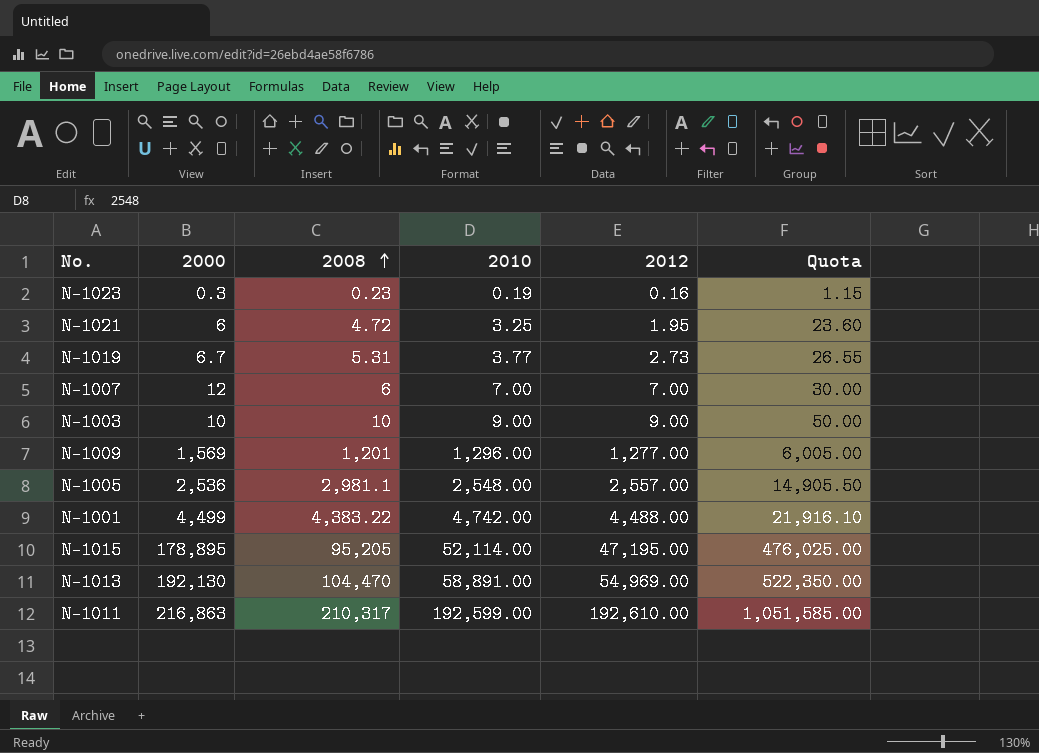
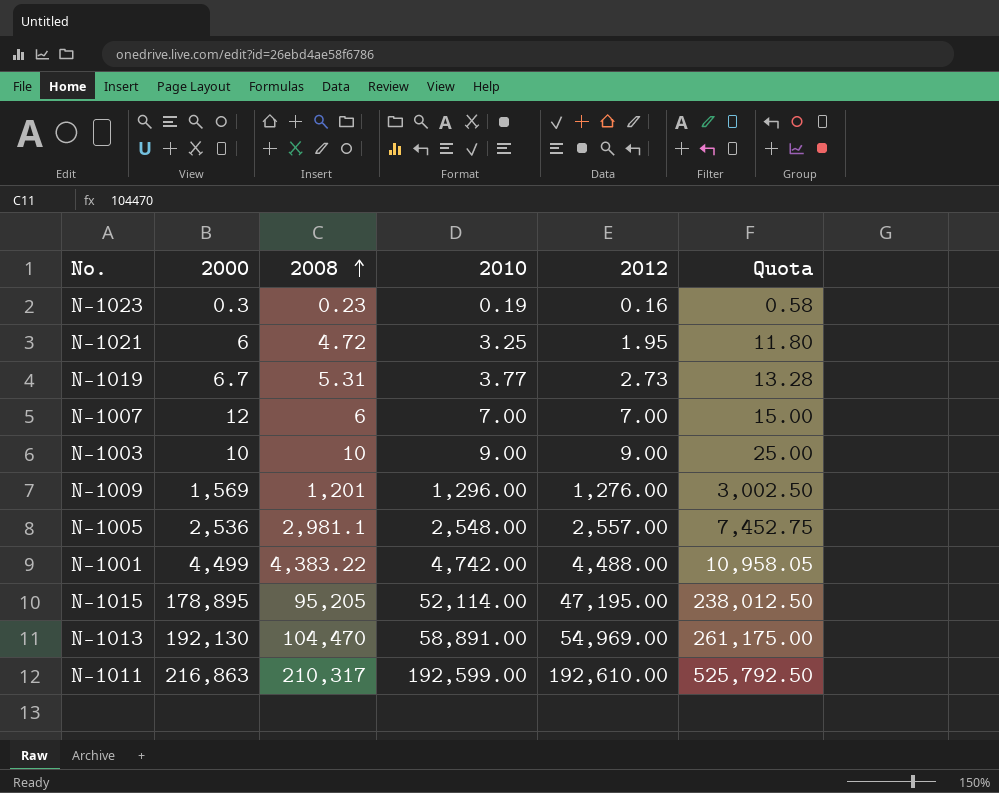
column Quota | formula: [2008] * 5 -> [2008] * 2.5
N-1009 | 2012: 1,277.00 -> 1,276.00

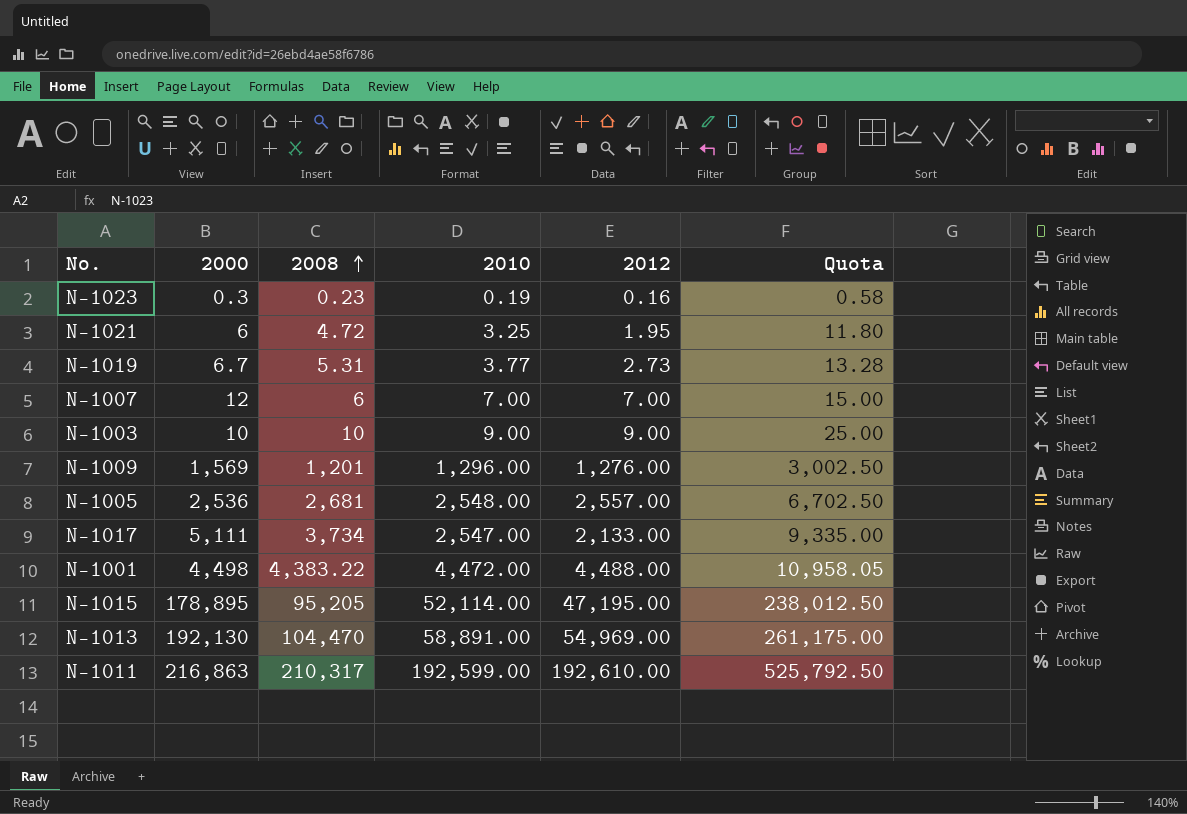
N-1005 | 2008: 2,981.1 -> 2,681
N-1005 | Quota: 7,452.75 -> 6,702.50
row N-1017: none -> 5,111 | 3,734 | 2,547.00 | 2,133.00 | 9,335.00
N-1001 | 2000: 4,499 -> 4,498
N-1001 | 2010: 4,742.00 -> 4,472.00

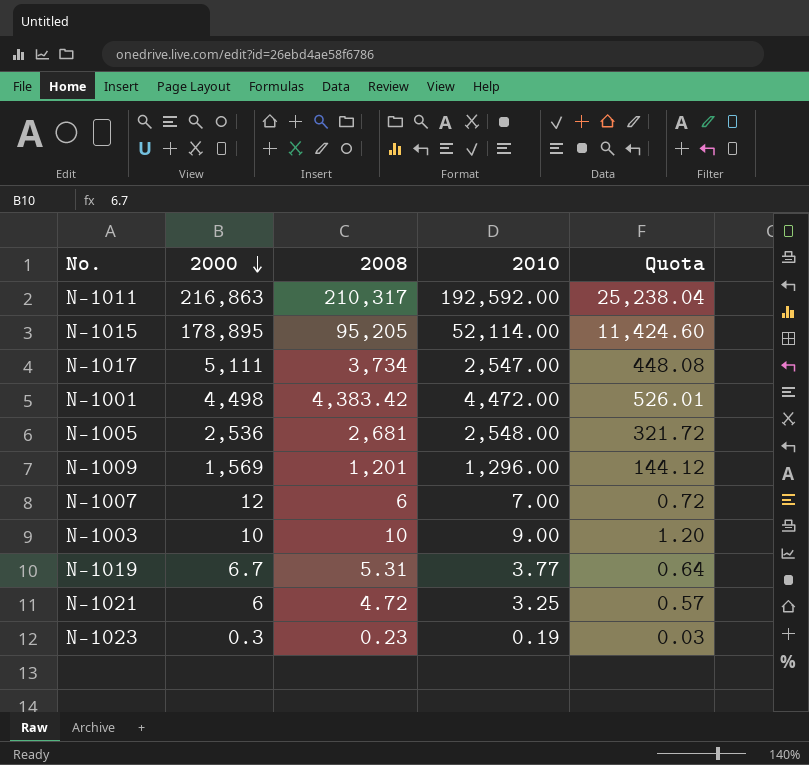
row order: 2008 ascending -> 2000 descending
column 2012 | position: 5 -> none
column Quota | formula: [2008] * 2.5 -> [2008] * 0.12
row N-1013: 192,130 | 104,470 | 58,891.00 | 54,969.00 | 261,175.00 -> none
N-1011 | 2010: 192,599.00 -> 192,592.00
N-1001 | 2008: 4,383.22 -> 4,383.42

